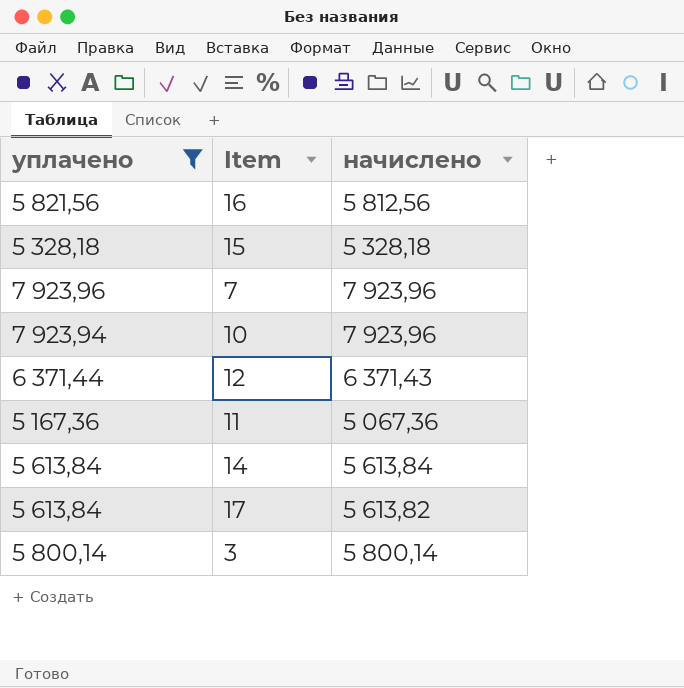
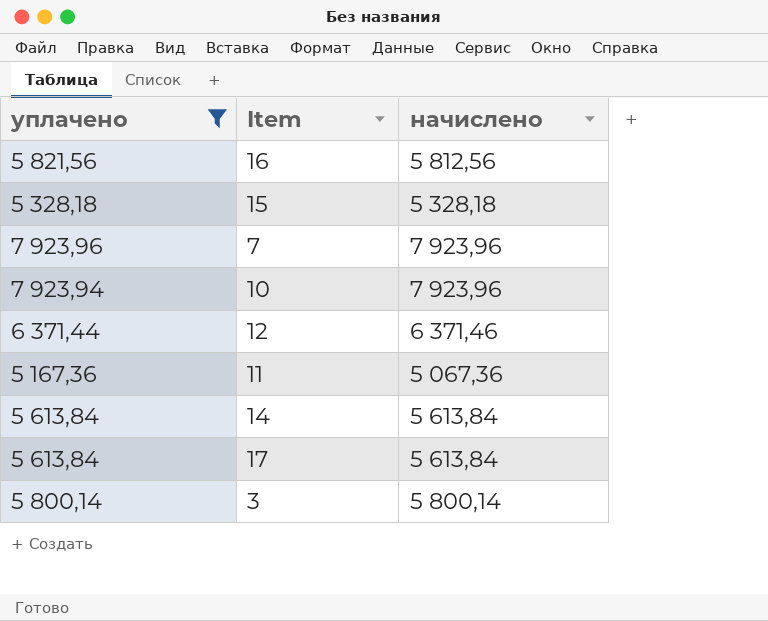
12 | начислено: 6 371,43 -> 6 371,46
17 | начислено: 5 613,82 -> 5 613,84

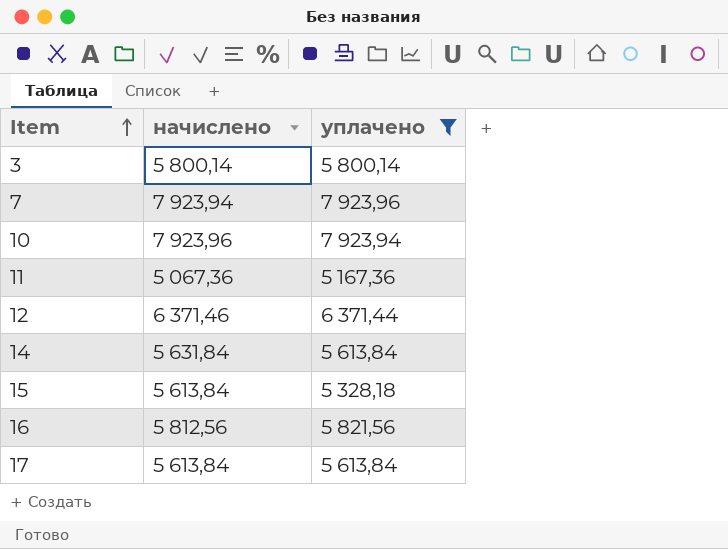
row order: none -> Item ascending
column уплачено | position: 1 -> 3
7 | начислено: 7 923,96 -> 7 923,94
14 | начислено: 5 613,84 -> 5 631,84
15 | начислено: 5 328,18 -> 5 613,84

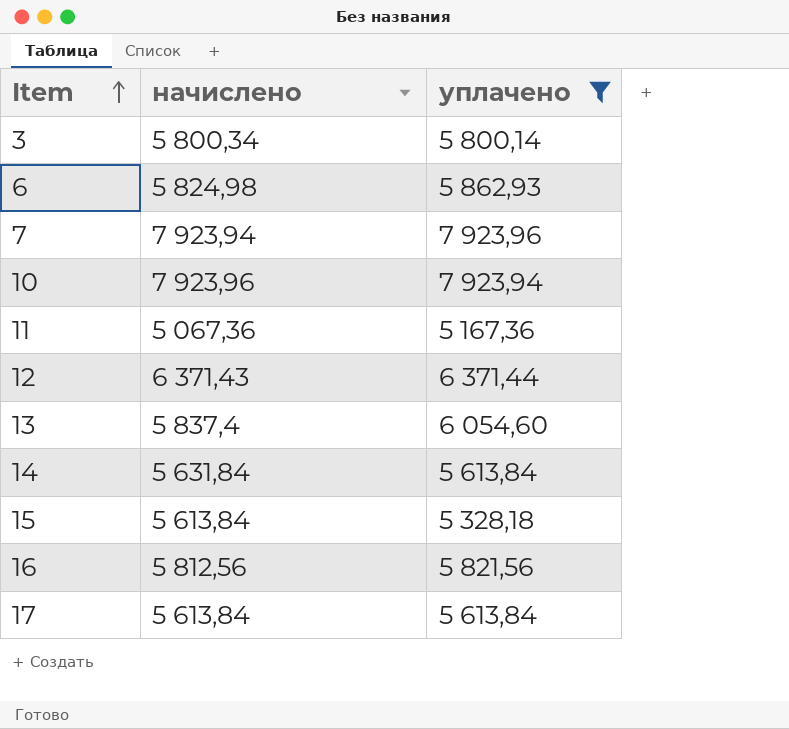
3 | начислено: 5 800,14 -> 5 800,34
row 6: none -> 5 824,98 | 5 862,93
12 | начислено: 6 371,46 -> 6 371,43
row 13: none -> 5 837,4 | 6 054,60

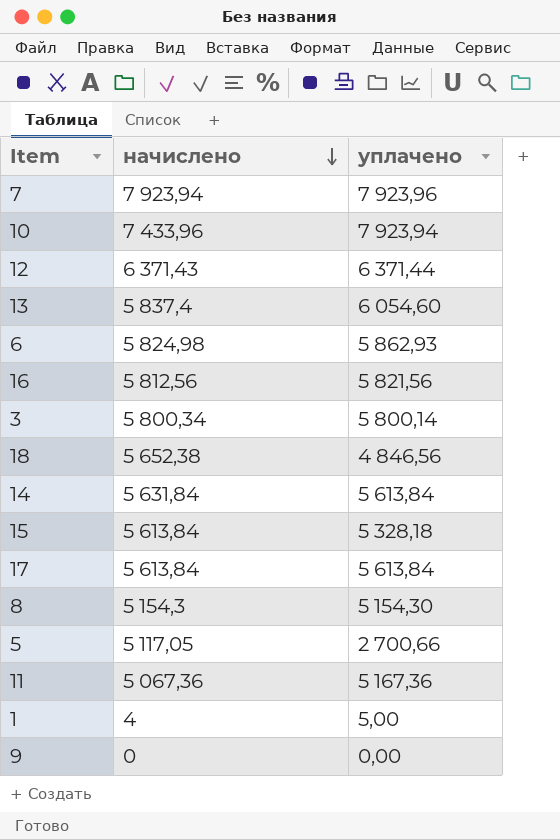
filter: уплачено >= 5 167,36 -> none
row order: Item ascending -> начислено descending
10 | начислено: 7 923,96 -> 7 433,96

